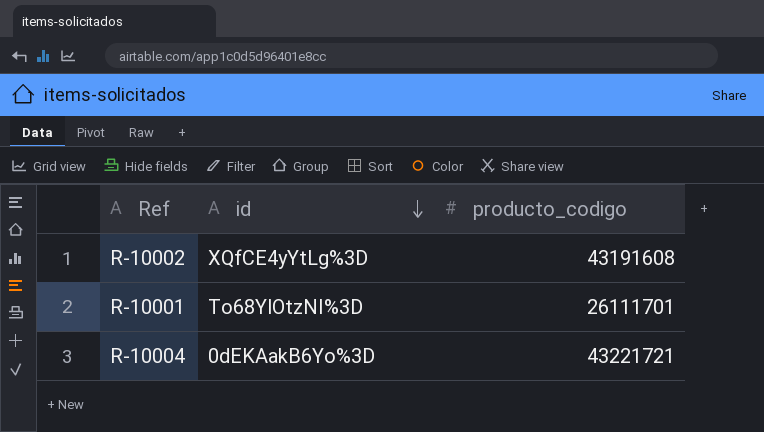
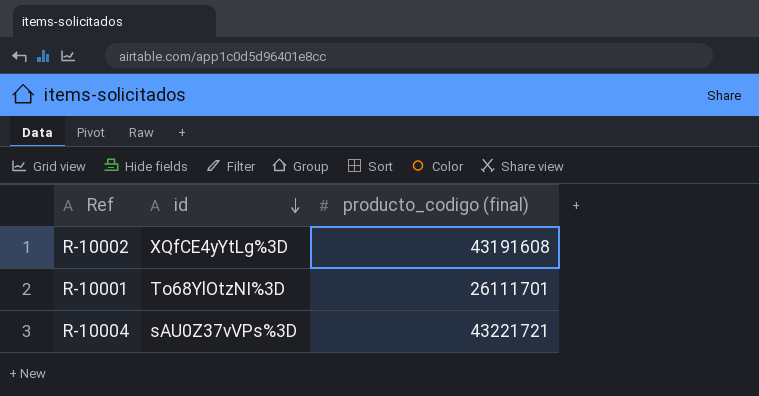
column name: producto_codigo -> producto_codigo (final)
R-10004 | id: 0dEKAakB6Yo%3D -> sAU0Z37vVPs%3D

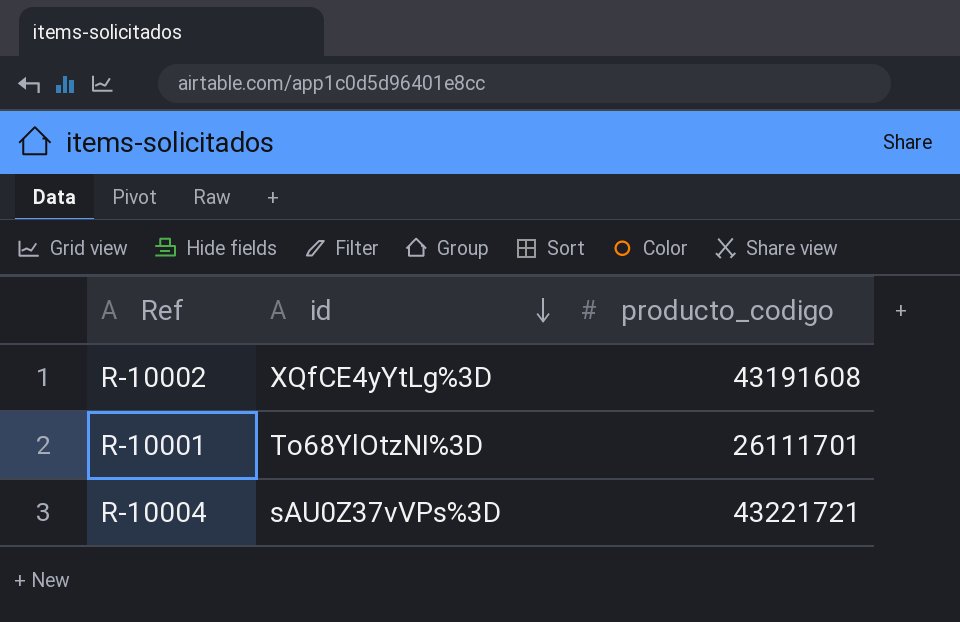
column name: producto_codigo (final) -> producto_codigo

